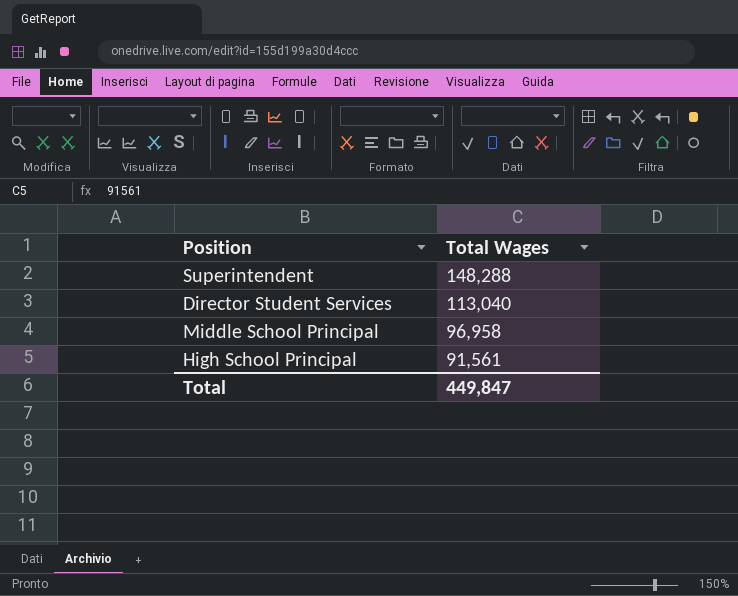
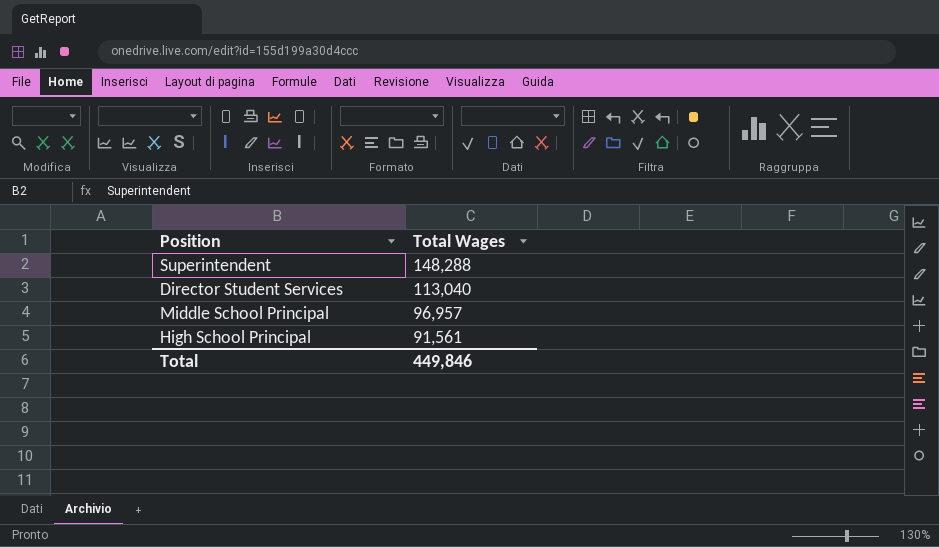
Middle School Principal | Total Wages: 96,958 -> 96,957
Total | Total Wages: 449,847 -> 449,846

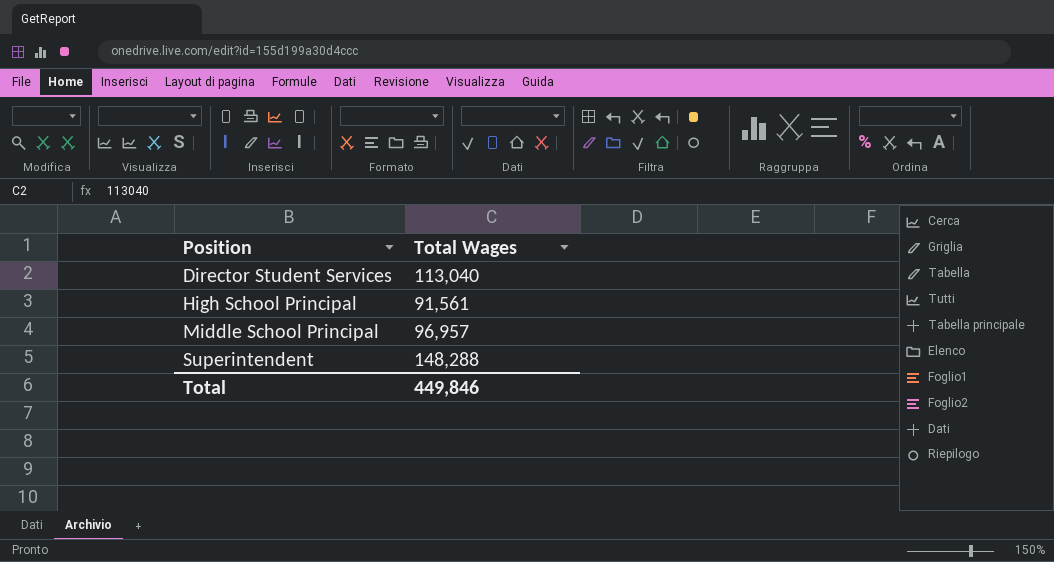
row order: Total Wages descending -> Position ascending

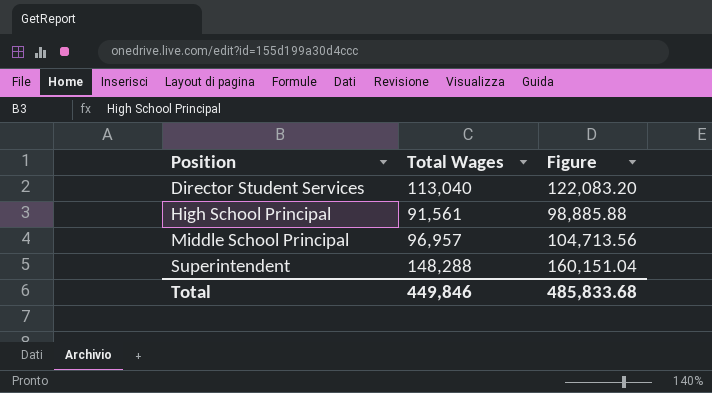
column Figure | formula: none -> [Total Wages] * 1.08

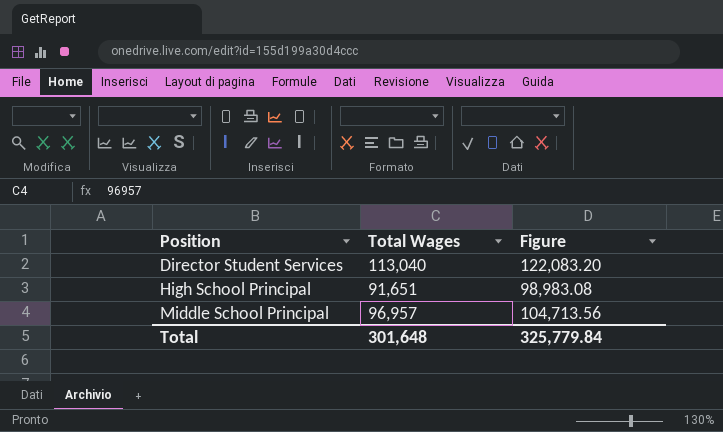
row Superintendent: 148,288 | 160,151.04 -> none
High School Principal | Total Wages: 91,561 -> 91,651
High School Principal | Figure: 98,885.88 -> 98,983.08
Total | Total Wages: 449,846 -> 301,648
Total | Figure: 485,833.68 -> 325,779.84

